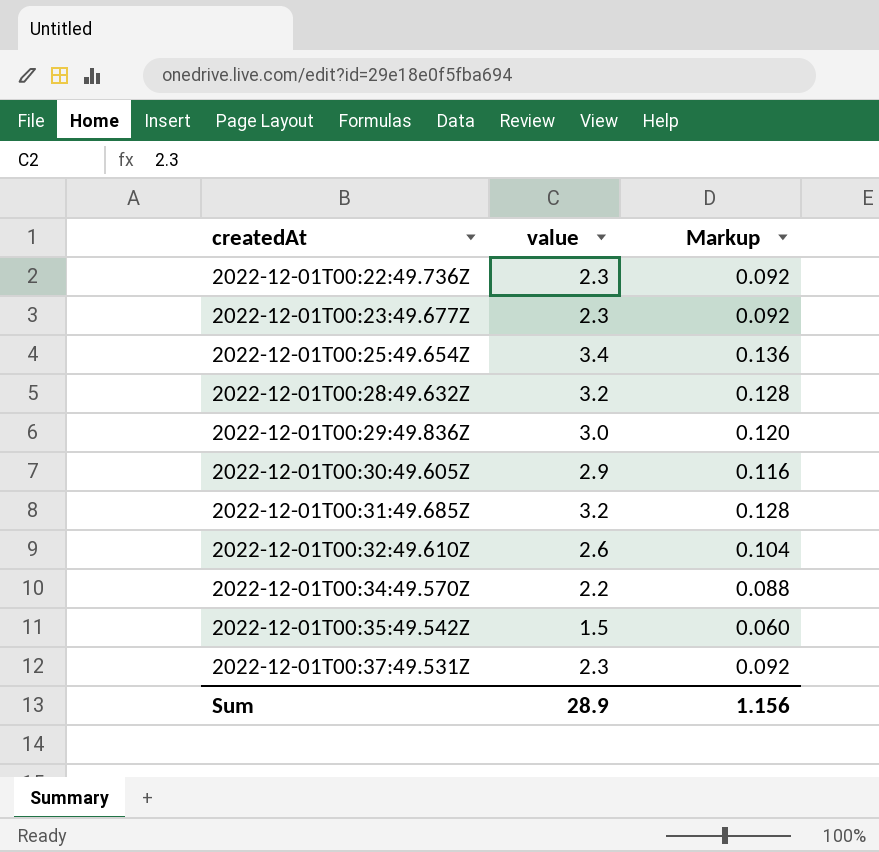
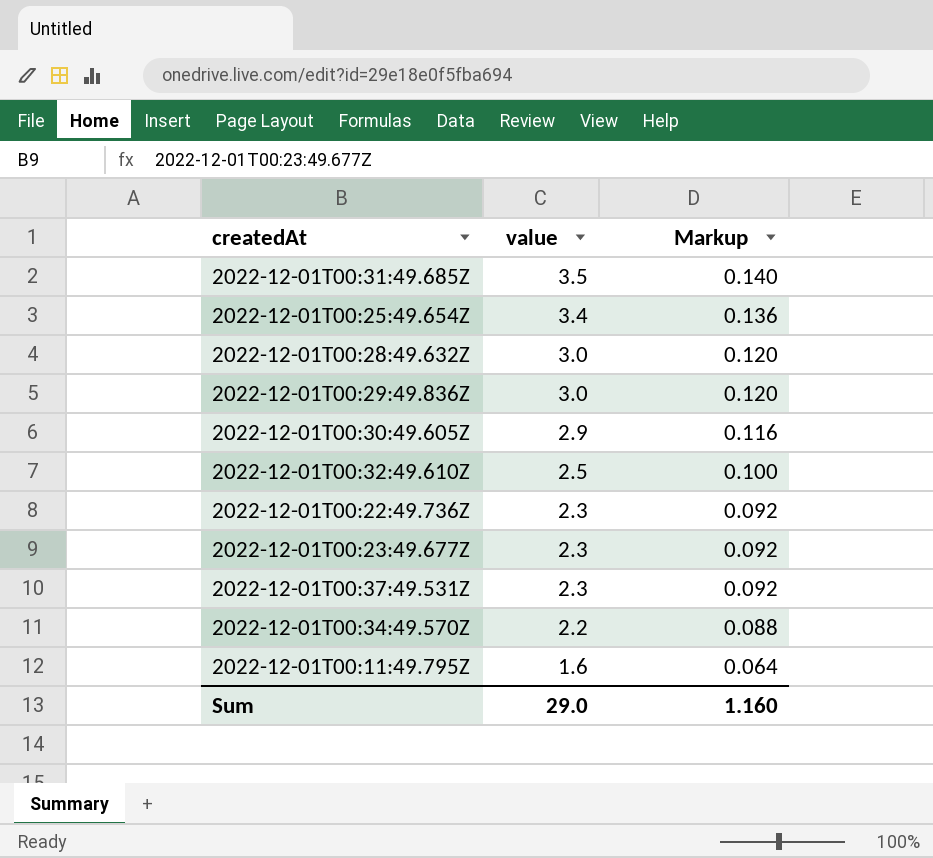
row order: createdAt ascending -> value descending
row 2022-12-01T00:35:49.542Z: 1.5 | 0.060 -> none
2022-12-01T00:31:49.685Z | value: 3.2 -> 3.5
2022-12-01T00:31:49.685Z | Markup: 0.128 -> 0.140
2022-12-01T00:28:49.632Z | value: 3.2 -> 3.0
2022-12-01T00:28:49.632Z | Markup: 0.128 -> 0.120
2022-12-01T00:32:49.610Z | value: 2.6 -> 2.5
2022-12-01T00:32:49.610Z | Markup: 0.104 -> 0.100
row 2022-12-01T00:11:49.795Z: none -> 1.6 | 0.064
Sum | value: 28.9 -> 29.0
Sum | Markup: 1.156 -> 1.160

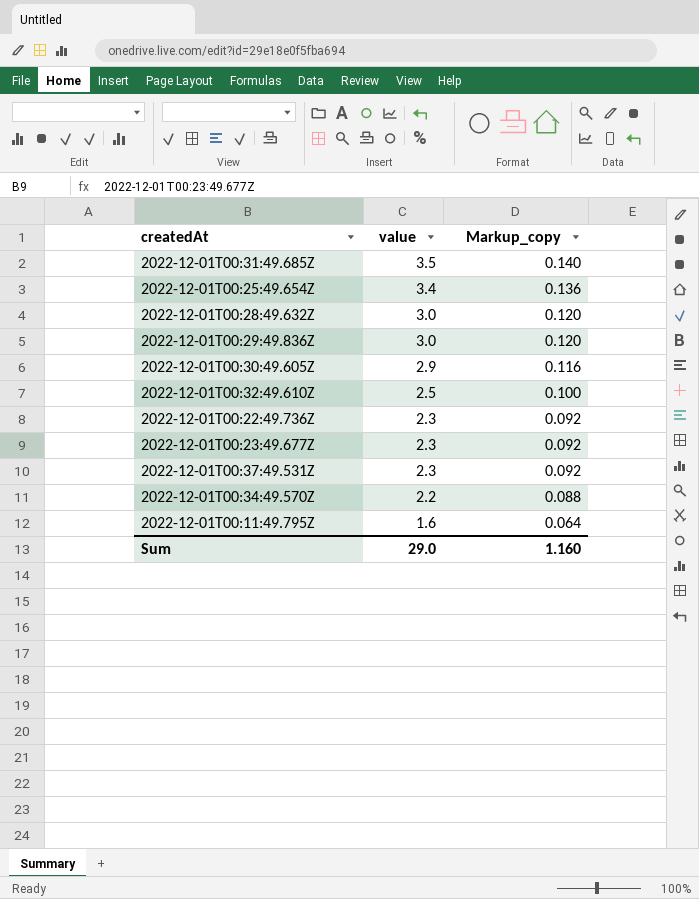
column name: Markup -> Markup_copy

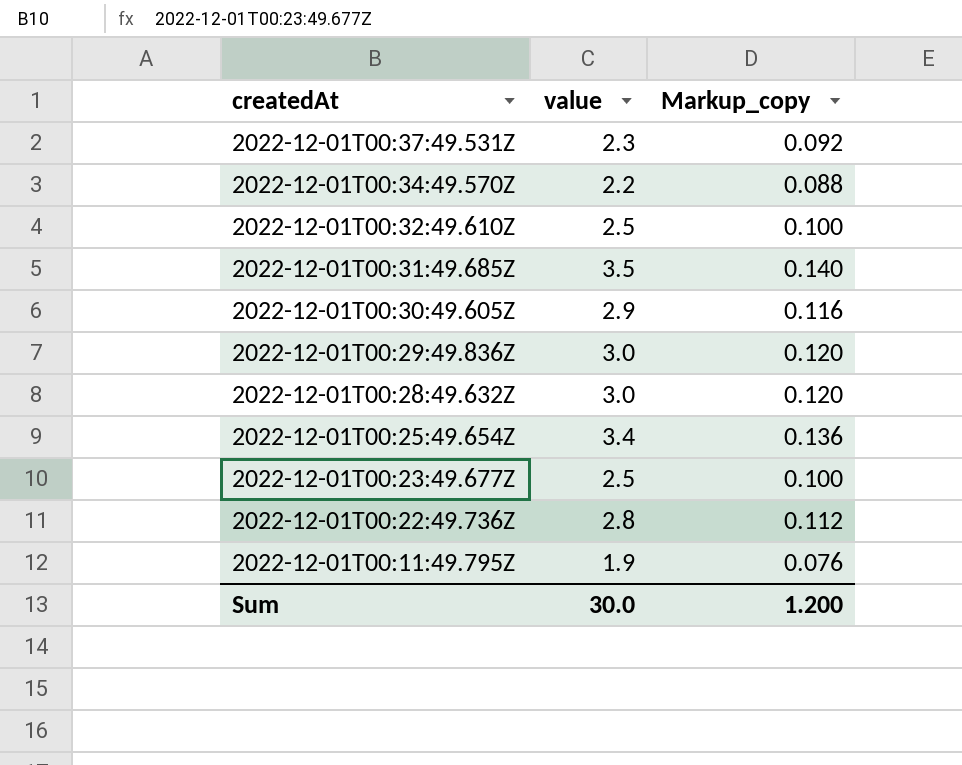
row order: value descending -> createdAt descending
2022-12-01T00:23:49.677Z | value: 2.3 -> 2.5
2022-12-01T00:23:49.677Z | Markup_copy: 0.092 -> 0.100
2022-12-01T00:22:49.736Z | value: 2.3 -> 2.8
2022-12-01T00:22:49.736Z | Markup_copy: 0.092 -> 0.112
2022-12-01T00:11:49.795Z | value: 1.6 -> 1.9
2022-12-01T00:11:49.795Z | Markup_copy: 0.064 -> 0.076
Sum | value: 29.0 -> 30.0
Sum | Markup_copy: 1.160 -> 1.200

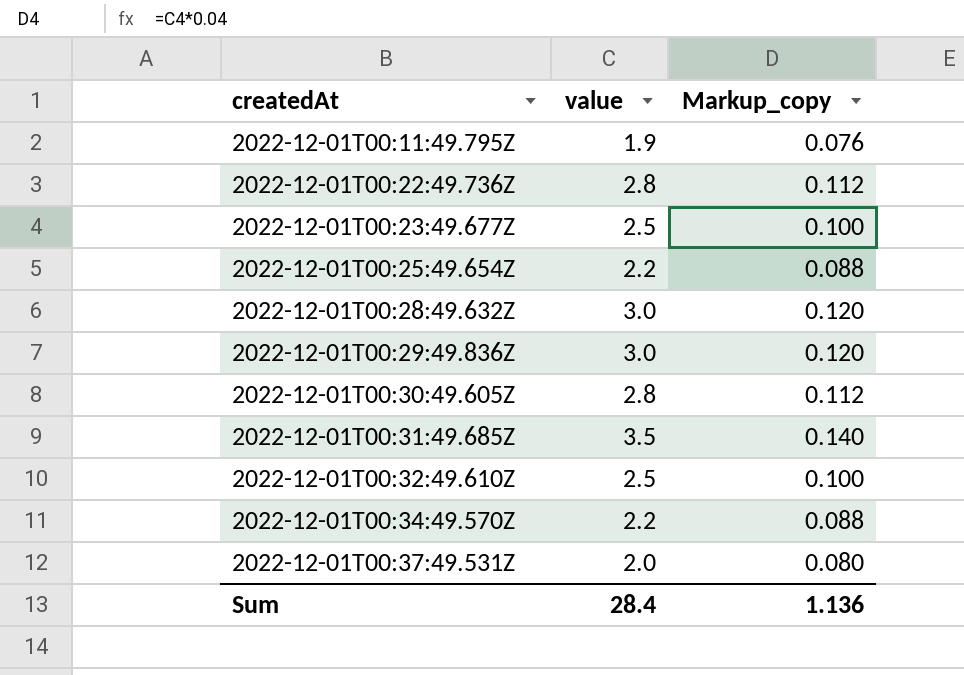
row order: createdAt descending -> createdAt ascending
2022-12-01T00:25:49.654Z | value: 3.4 -> 2.2
2022-12-01T00:25:49.654Z | Markup_copy: 0.136 -> 0.088
2022-12-01T00:30:49.605Z | value: 2.9 -> 2.8
2022-12-01T00:30:49.605Z | Markup_copy: 0.116 -> 0.112
2022-12-01T00:37:49.531Z | value: 2.3 -> 2.0
2022-12-01T00:37:49.531Z | Markup_copy: 0.092 -> 0.080
Sum | value: 30.0 -> 28.4
Sum | Markup_copy: 1.200 -> 1.136

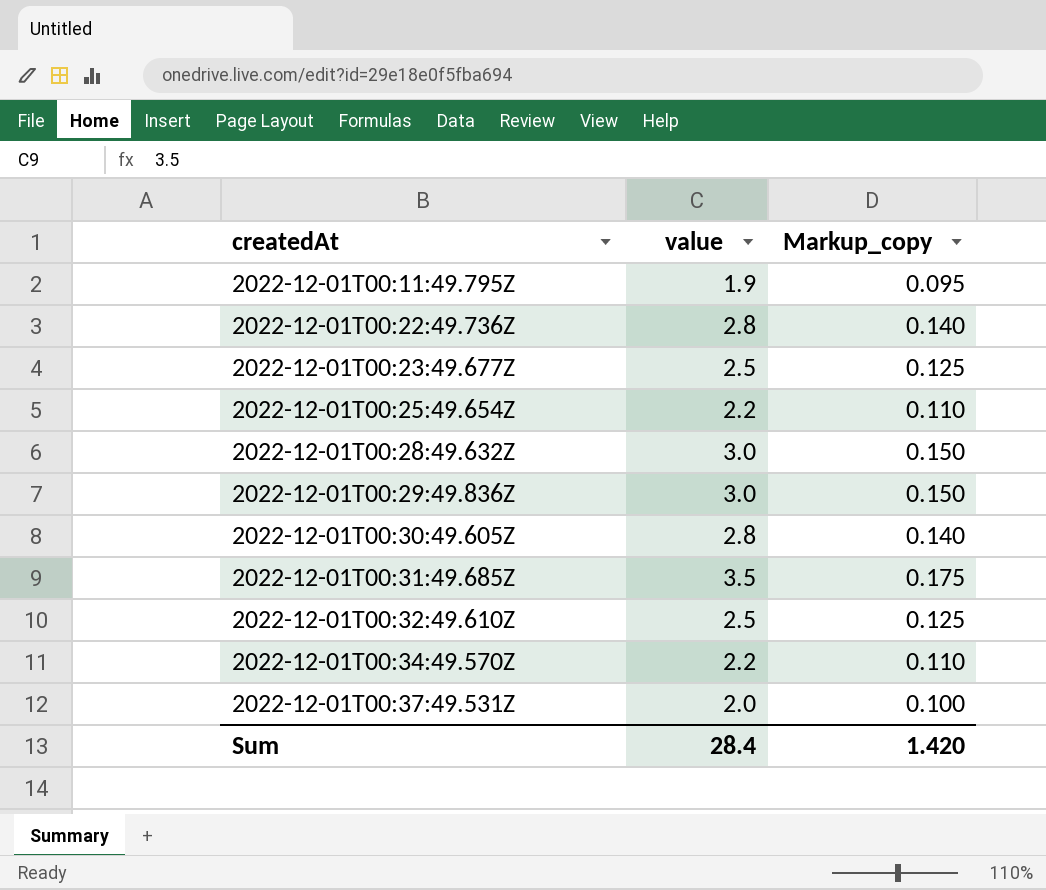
column Markup_copy | formula: [value] * 0.04 -> [value] * 0.05
Sum | Markup_copy: 1.136 -> 1.420

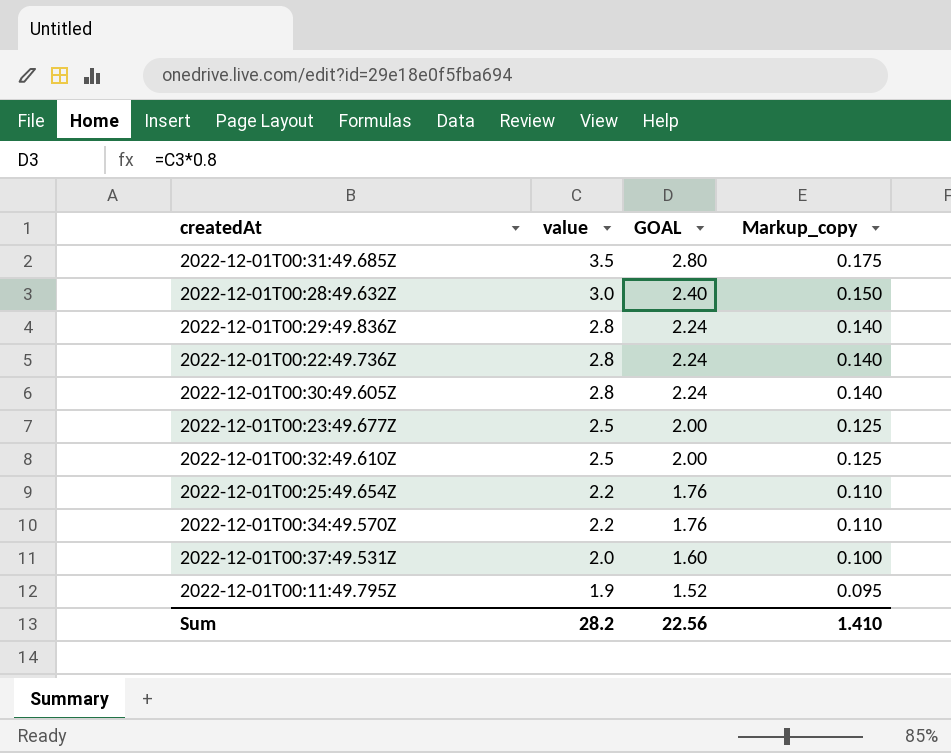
row order: createdAt ascending -> value descending
column GOAL | formula: none -> [value] * 0.8
2022-12-01T00:29:49.836Z | value: 3.0 -> 2.8
2022-12-01T00:29:49.836Z | Markup_copy: 0.150 -> 0.140
Sum | value: 28.4 -> 28.2
Sum | Markup_copy: 1.420 -> 1.410

